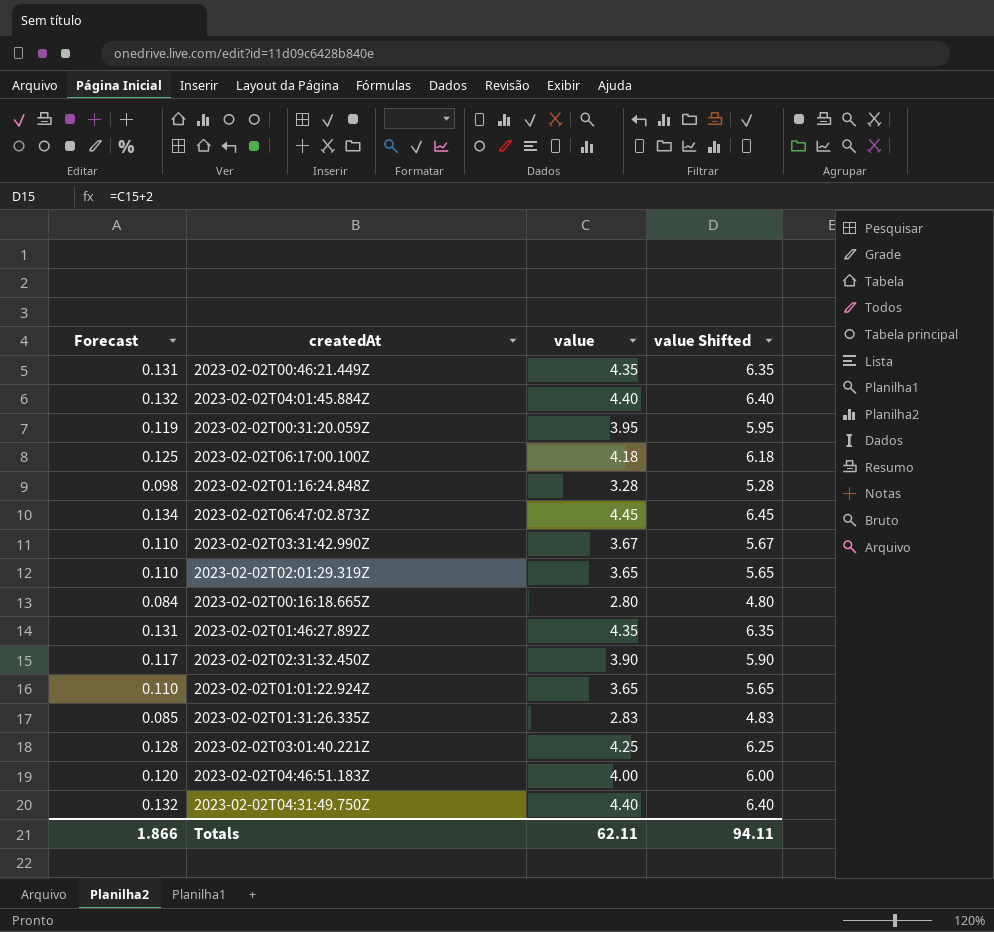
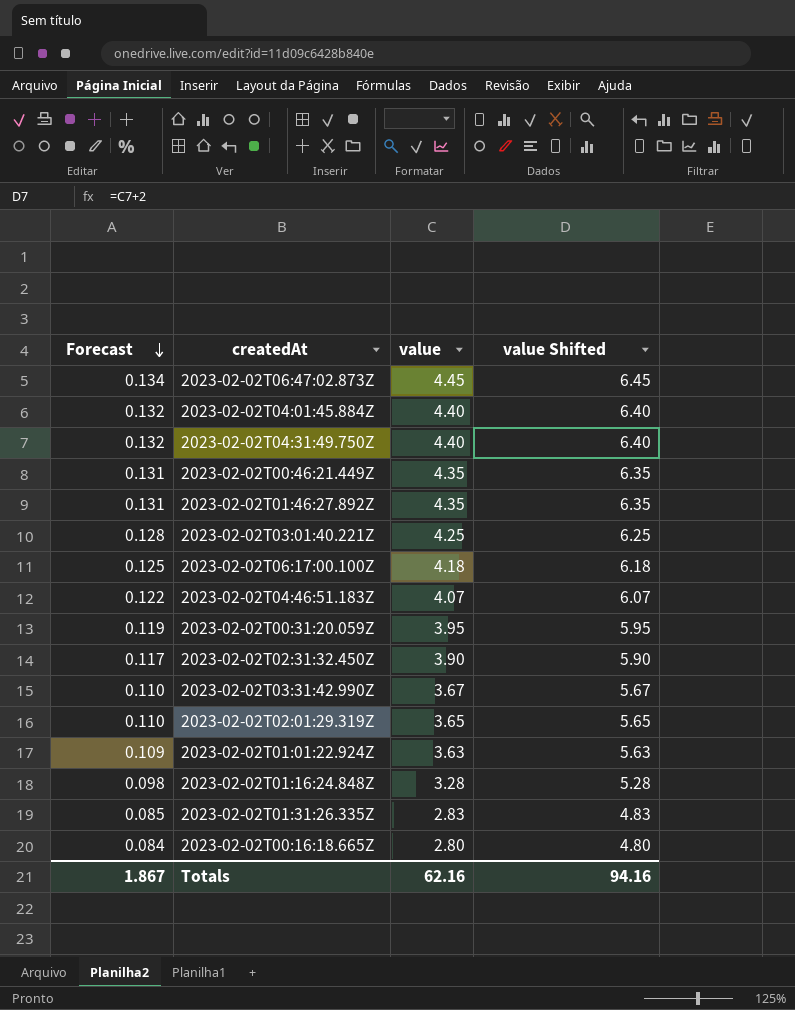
row order: none -> Forecast descending
2023-02-02T04:46:51.183Z | Forecast: 0.120 -> 0.122
2023-02-02T04:46:51.183Z | value: 4.00 -> 4.07
2023-02-02T04:46:51.183Z | value Shifted: 6.00 -> 6.07
2023-02-02T01:01:22.924Z | Forecast: 0.110 -> 0.109
2023-02-02T01:01:22.924Z | value: 3.65 -> 3.63
2023-02-02T01:01:22.924Z | value Shifted: 5.65 -> 5.63
Totals | Forecast: 1.866 -> 1.867
Totals | value: 62.11 -> 62.16
Totals | value Shifted: 94.11 -> 94.16

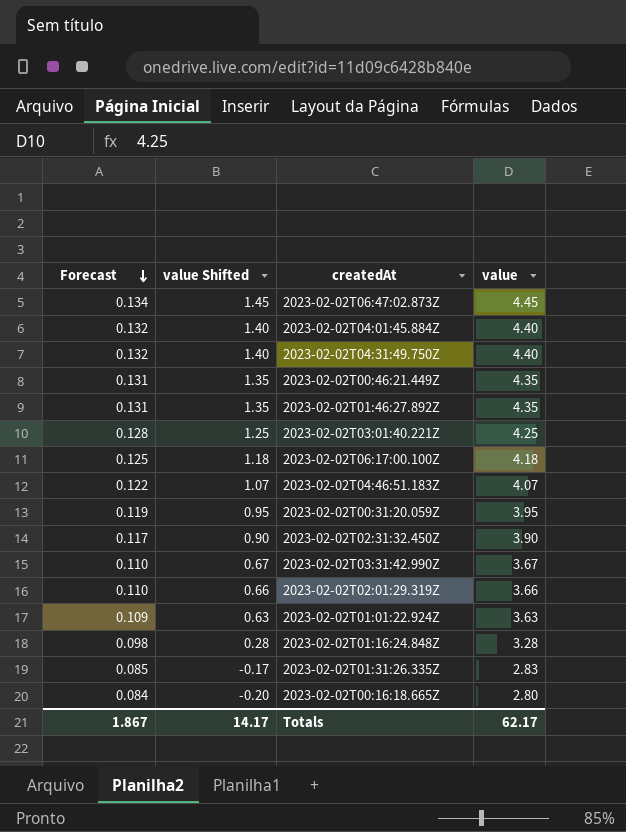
column value Shifted | formula: [value] + 2 -> [value] - 3
column value Shifted | position: 4 -> 2
2023-02-02T02:01:29.319Z | value: 3.65 -> 3.66
Totals | value Shifted: 94.16 -> 14.17
Totals | value: 62.16 -> 62.17

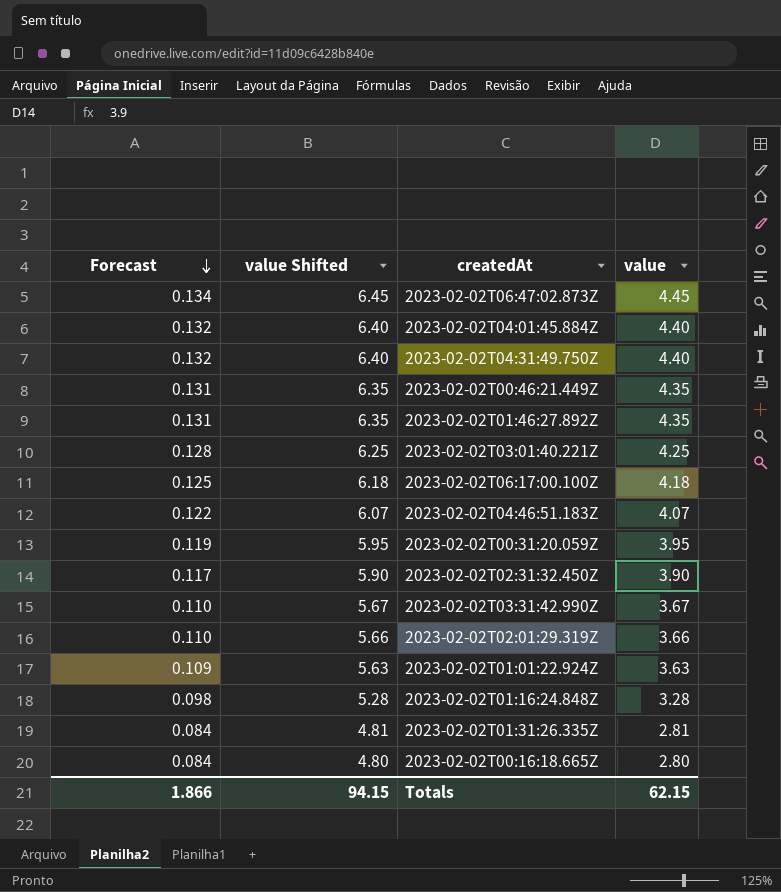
column value Shifted | formula: [value] - 3 -> [value] + 2
2023-02-02T01:31:26.335Z | Forecast: 0.085 -> 0.084
2023-02-02T01:31:26.335Z | value: 2.83 -> 2.81
Totals | Forecast: 1.867 -> 1.866
Totals | value Shifted: 14.17 -> 94.15
Totals | value: 62.17 -> 62.15

